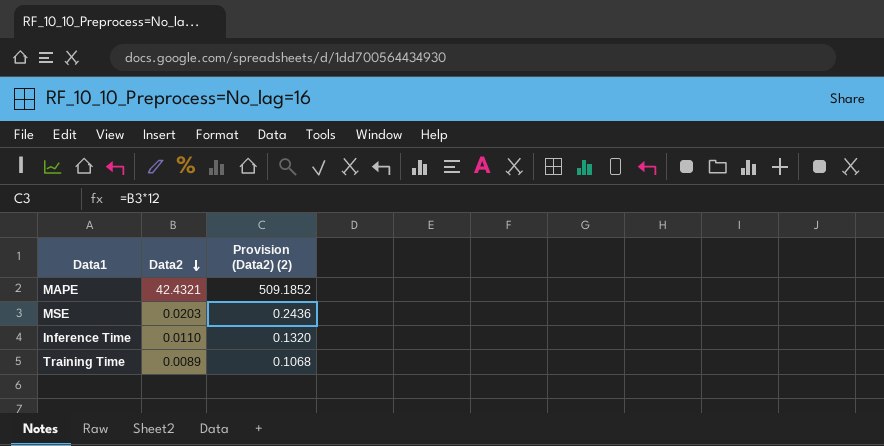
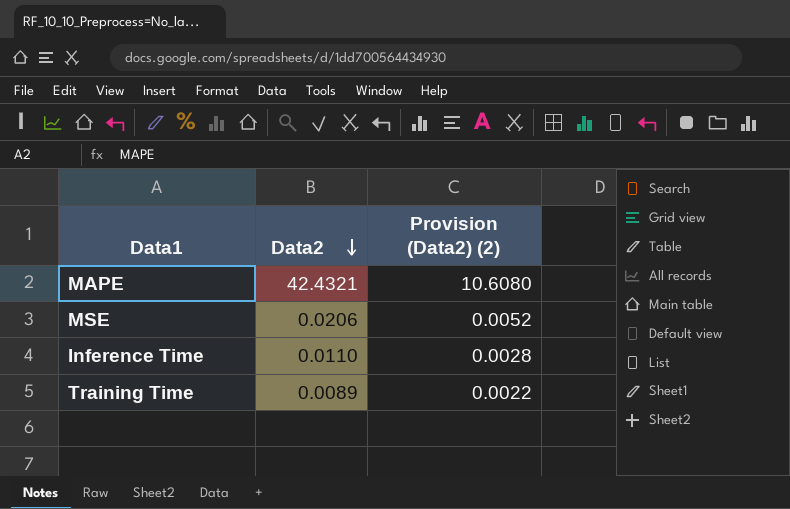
column Provision (Data2) (2) | formula: [Data2] * 12 -> [Data2] * 0.25
MSE | Data2: 0.0203 -> 0.0206

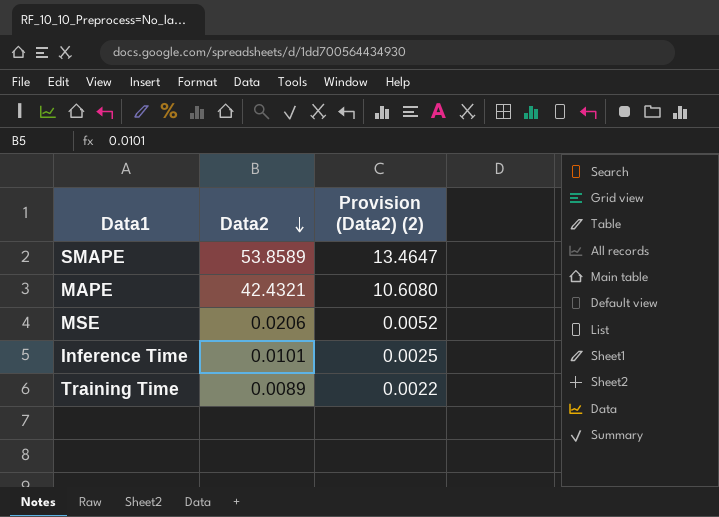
row SMAPE: none -> 53.8589 | 13.4647
Inference Time | Data2: 0.0110 -> 0.0101
Inference Time | Provision (Data2) (2): 0.0028 -> 0.0025

